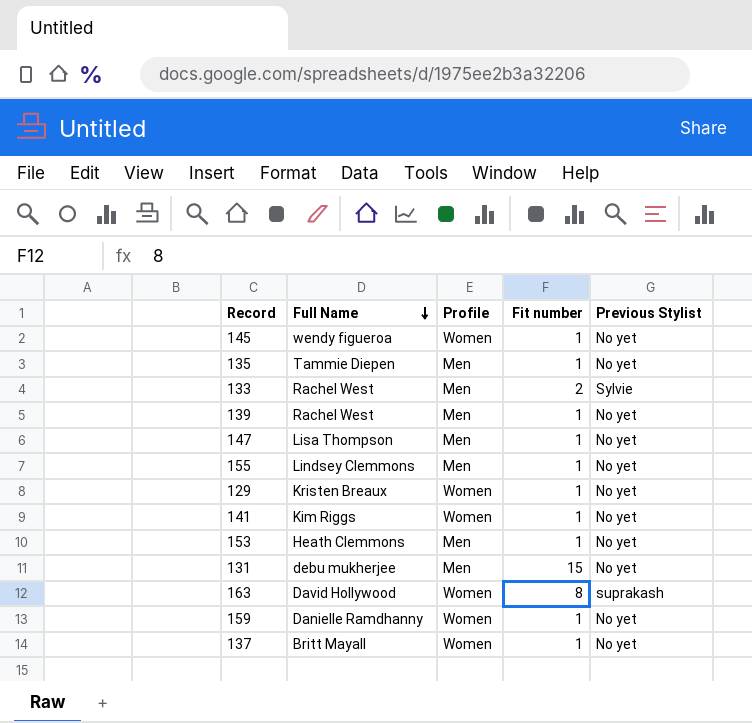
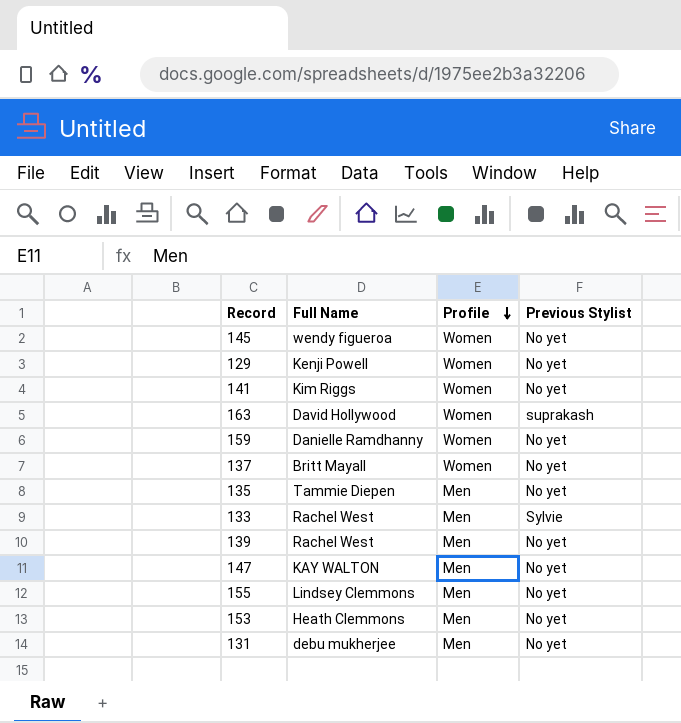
row order: Full Name descending -> Profile descending
column Fit number | position: 4 -> none
129 | Full Name: Kristen Breaux -> Kenji Powell
147 | Full Name: Lisa Thompson -> KAY WALTON

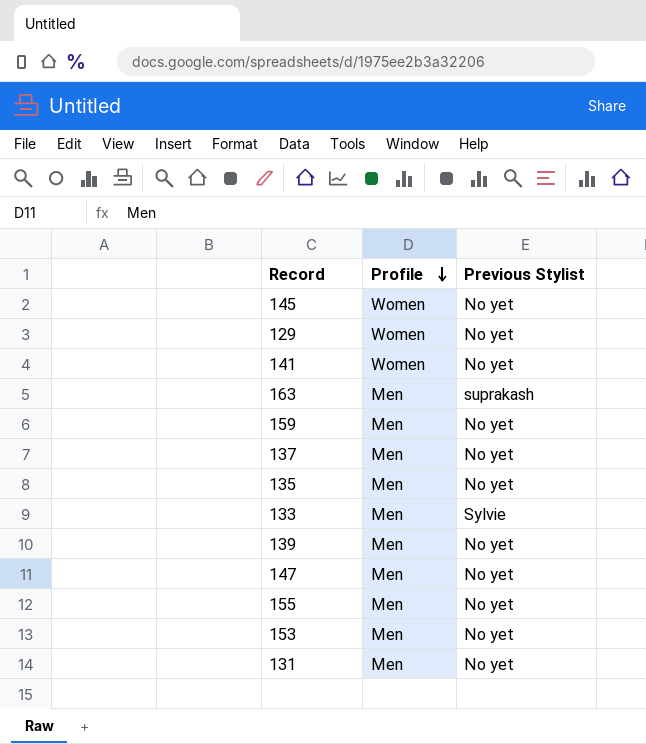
column Full Name | position: 2 -> none
163 | Profile: Women -> Men
159 | Profile: Women -> Men
137 | Profile: Women -> Men

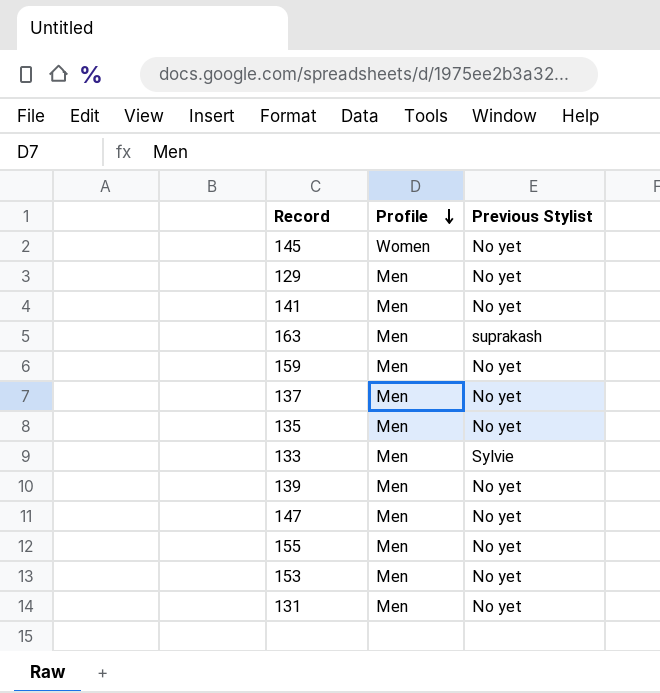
129 | Profile: Women -> Men
141 | Profile: Women -> Men

